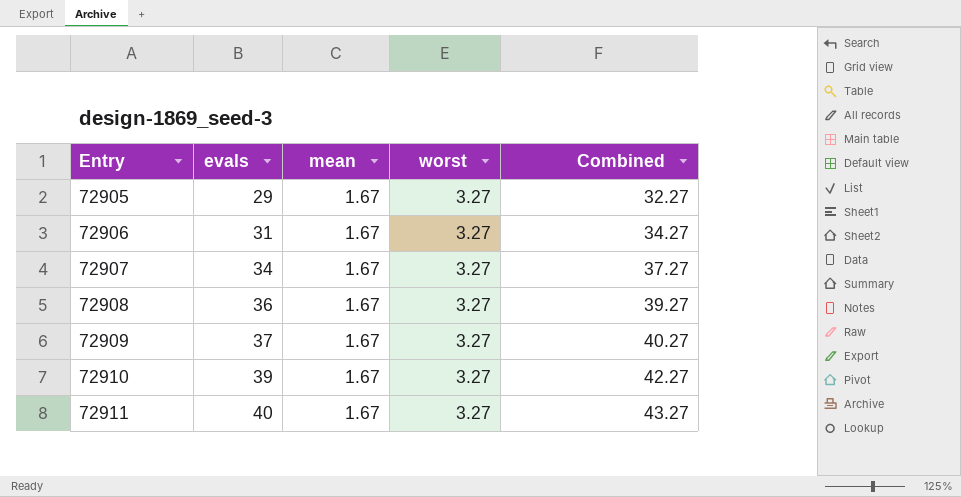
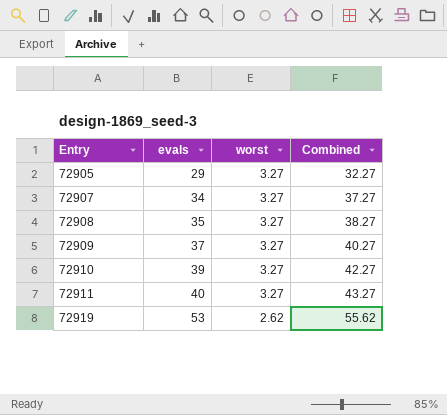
column mean | position: 3 -> none
row 72906: 31 | 1.67 | 3.27 | 34.27 -> none
72908 | evals: 36 -> 35
72908 | Combined: 39.27 -> 38.27
row 72919: none -> 53 | 2.62 | 55.62

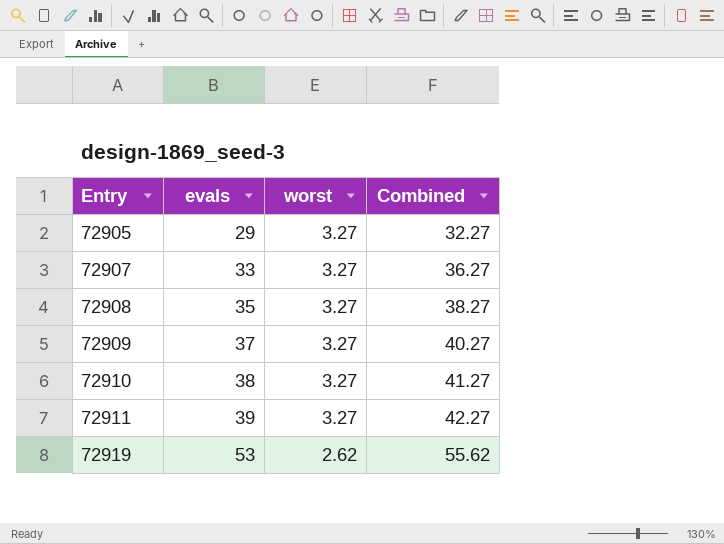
72907 | evals: 34 -> 33
72907 | Combined: 37.27 -> 36.27
72910 | evals: 39 -> 38
72910 | Combined: 42.27 -> 41.27
72911 | evals: 40 -> 39
72911 | Combined: 43.27 -> 42.27

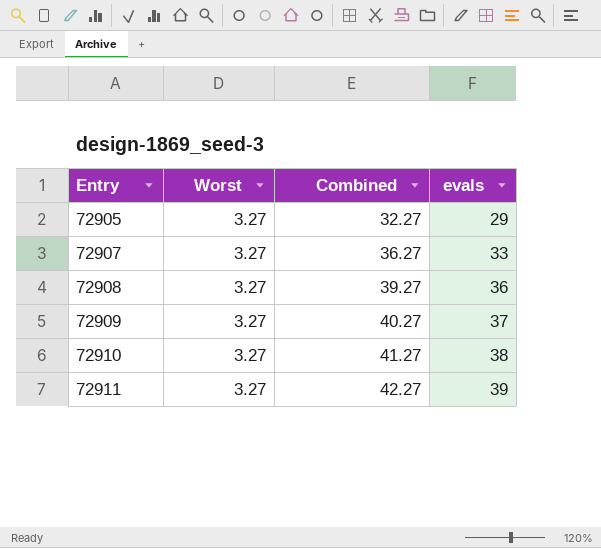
column name: worst -> Worst
column evals | position: 2 -> 4
row 72919: 53 | 2.62 | 55.62 -> none
72908 | Combined: 38.27 -> 39.27
72908 | evals: 35 -> 36

